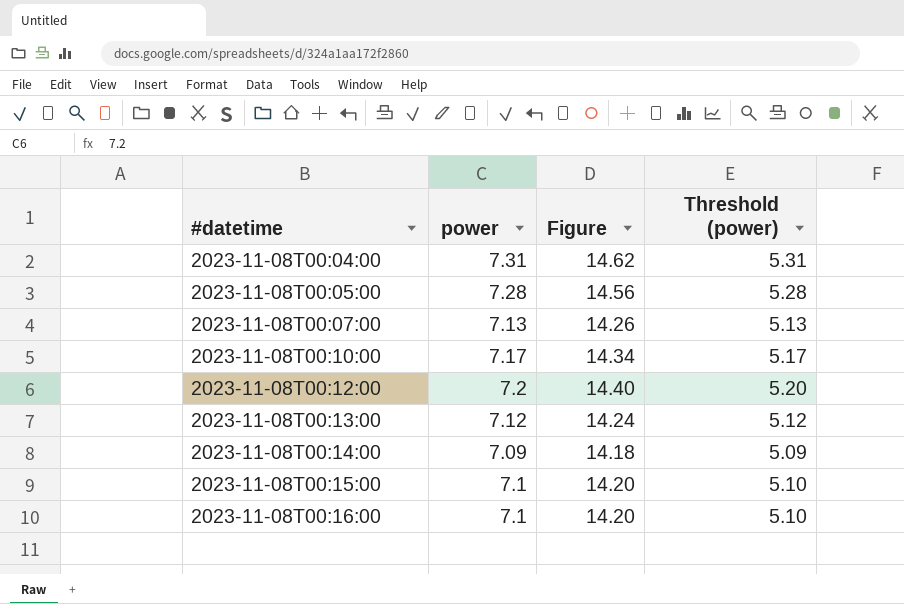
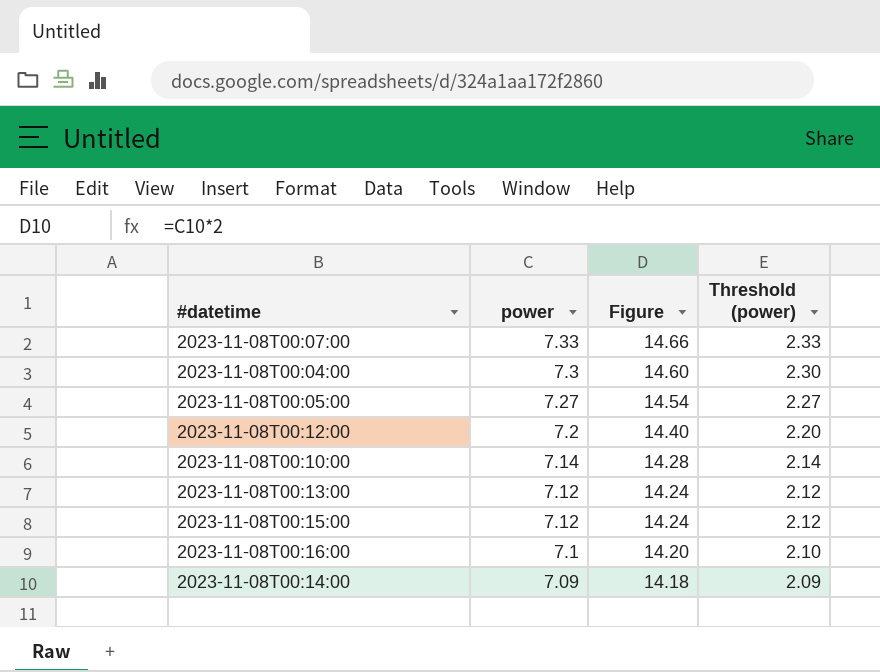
row order: #datetime ascending -> power descending
column Threshold (power) | formula: [power] - 2 -> [power] - 5
2023-11-08T00:07:00 | power: 7.13 -> 7.33
2023-11-08T00:07:00 | Figure: 14.26 -> 14.66
2023-11-08T00:04:00 | power: 7.31 -> 7.3
2023-11-08T00:04:00 | Figure: 14.62 -> 14.60
2023-11-08T00:05:00 | power: 7.28 -> 7.27
2023-11-08T00:05:00 | Figure: 14.56 -> 14.54
2023-11-08T00:10:00 | power: 7.17 -> 7.14
2023-11-08T00:10:00 | Figure: 14.34 -> 14.28
2023-11-08T00:15:00 | power: 7.1 -> 7.12
2023-11-08T00:15:00 | Figure: 14.20 -> 14.24

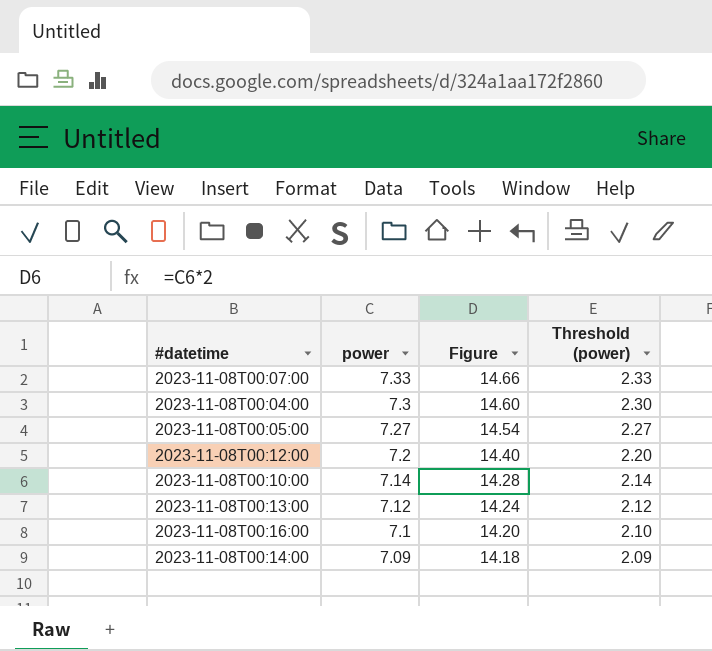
row 2023-11-08T00:15:00: 7.12 | 14.24 | 2.12 -> none

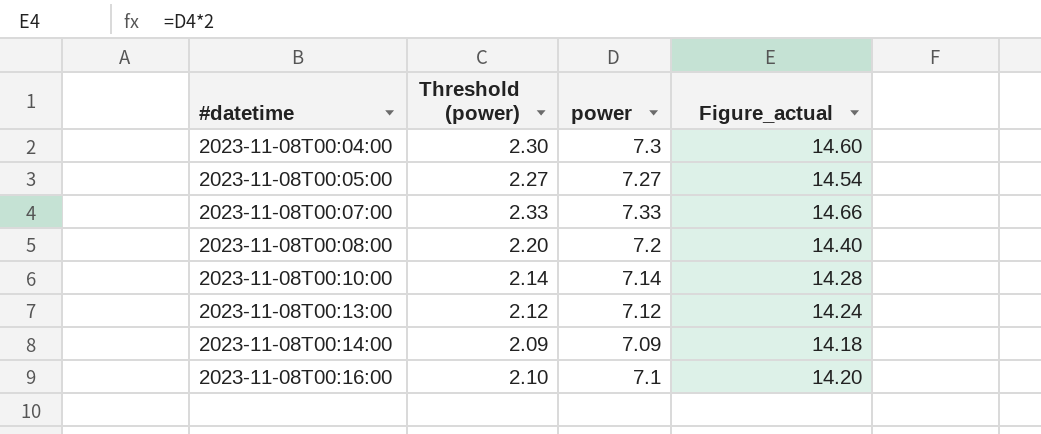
row order: power descending -> #datetime ascending
column Threshold (power) | position: 4 -> 2
column name: Figure -> Figure_actual
row 2023-11-08T00:12:00: 7.2 | 14.40 | 2.20 -> none
row 2023-11-08T00:08:00: none -> 2.20 | 7.2 | 14.40

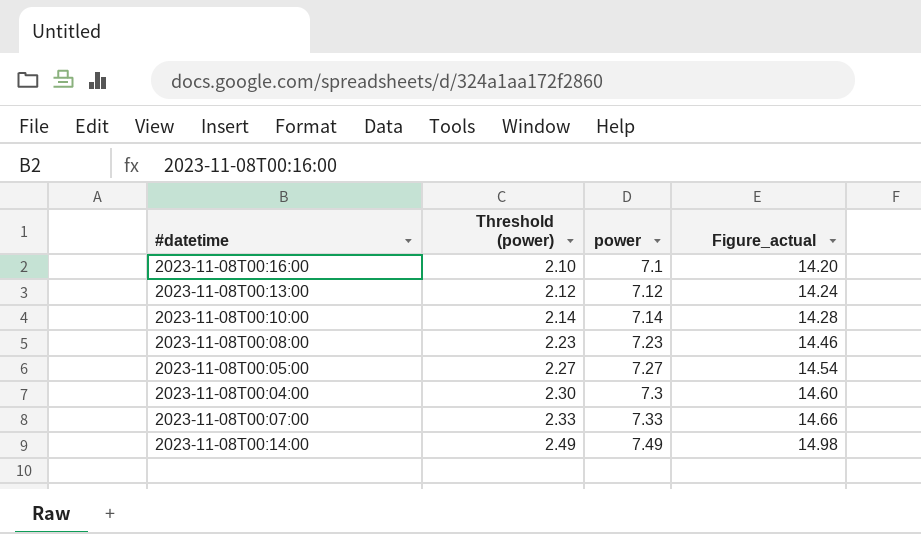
row order: #datetime ascending -> Threshold (power) ascending
2023-11-08T00:08:00 | Threshold (power): 2.20 -> 2.23
2023-11-08T00:08:00 | power: 7.2 -> 7.23
2023-11-08T00:08:00 | Figure_actual: 14.40 -> 14.46
2023-11-08T00:14:00 | Threshold (power): 2.09 -> 2.49
2023-11-08T00:14:00 | power: 7.09 -> 7.49
2023-11-08T00:14:00 | Figure_actual: 14.18 -> 14.98

